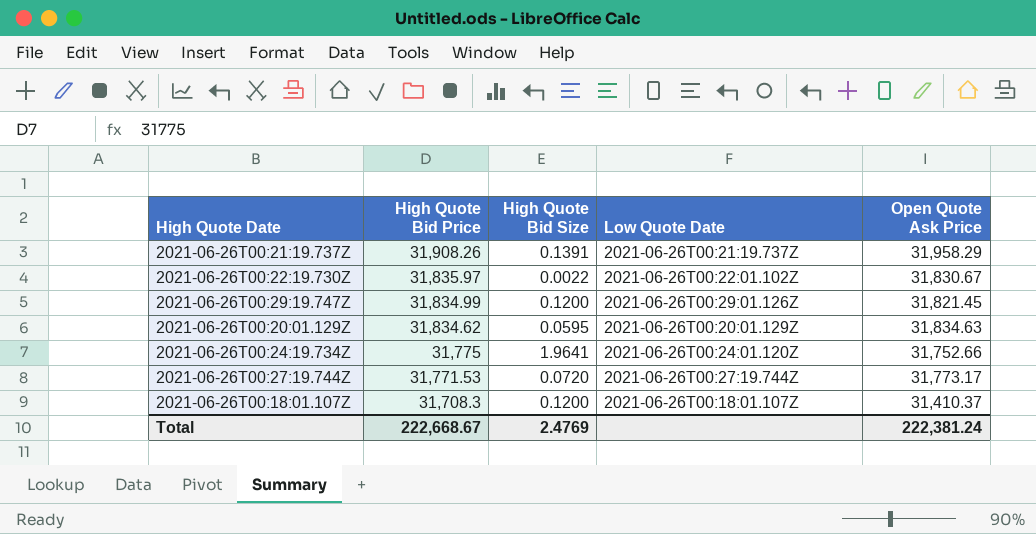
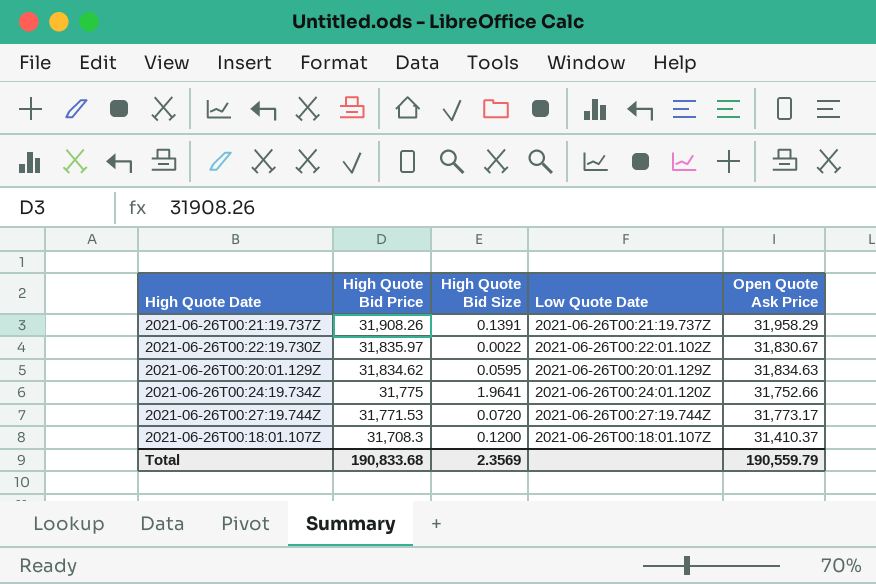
row 2021-06-26T00:29:19.747Z: 31,834.99 | 0.1200 | 2021-06-26T00:29:01.126Z | 31,821.45 -> none
Total | High Quote Bid Price: 222,668.67 -> 190,833.68
Total | High Quote Bid Size: 2.4769 -> 2.3569
Total | Open Quote Ask Price: 222,381.24 -> 190,559.79

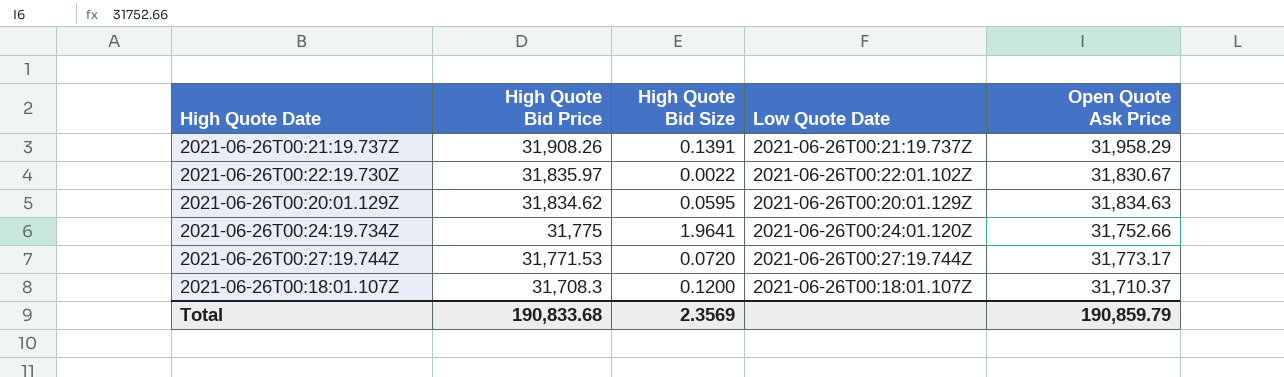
2021-06-26T00:18:01.107Z | Open Quote Ask Price: 31,410.37 -> 31,710.37
Total | Open Quote Ask Price: 190,559.79 -> 190,859.79

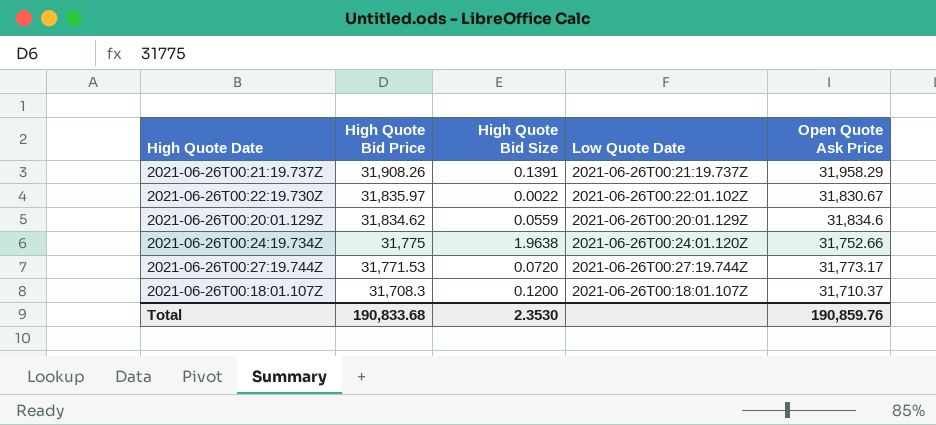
2021-06-26T00:20:01.129Z | High Quote Bid Size: 0.0595 -> 0.0559
2021-06-26T00:20:01.129Z | Open Quote Ask Price: 31,834.63 -> 31,834.6
2021-06-26T00:24:19.734Z | High Quote Bid Size: 1.9641 -> 1.9638
Total | High Quote Bid Size: 2.3569 -> 2.3530
Total | Open Quote Ask Price: 190,859.79 -> 190,859.76

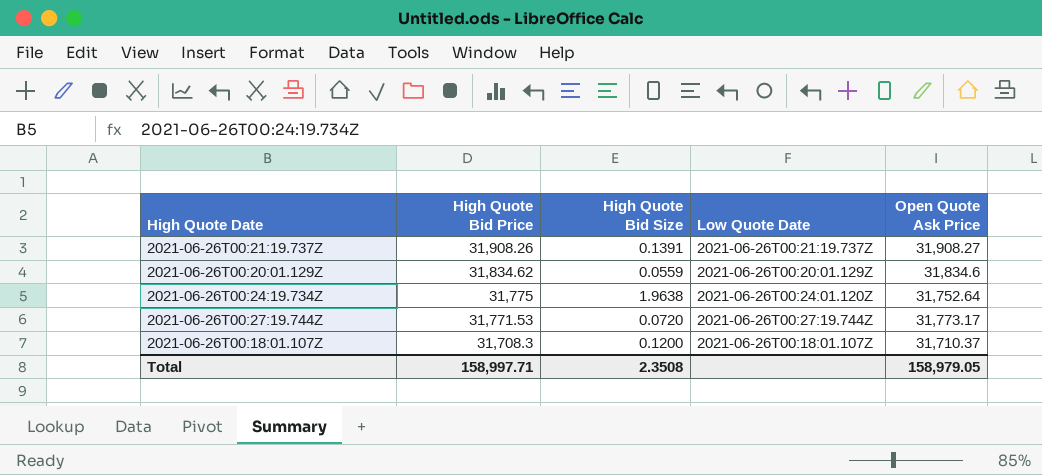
row 2021-06-26T00:22:19.730Z: 31,835.97 | 0.0022 | 2021-06-26T00:22:01.102Z | 31,830.67 -> none
2021-06-26T00:21:19.737Z | Open Quote Ask Price: 31,958.29 -> 31,908.27
2021-06-26T00:24:19.734Z | Open Quote Ask Price: 31,752.66 -> 31,752.64
Total | High Quote Bid Price: 190,833.68 -> 158,997.71
Total | High Quote Bid Size: 2.3530 -> 2.3508
Total | Open Quote Ask Price: 190,859.76 -> 158,979.05

